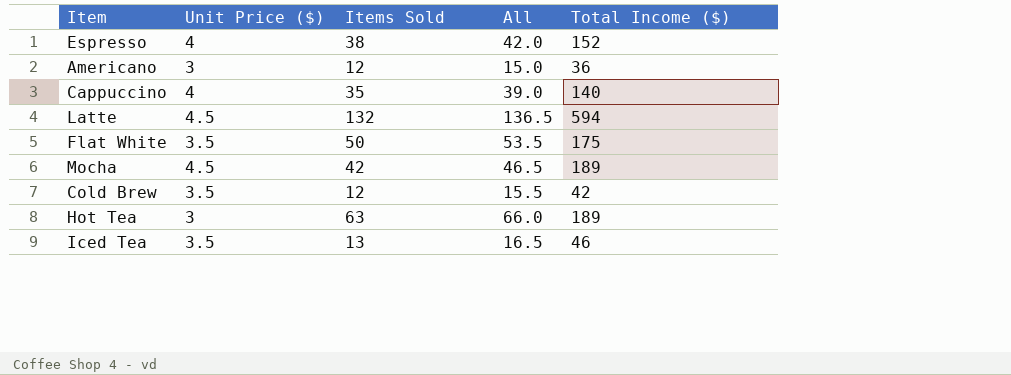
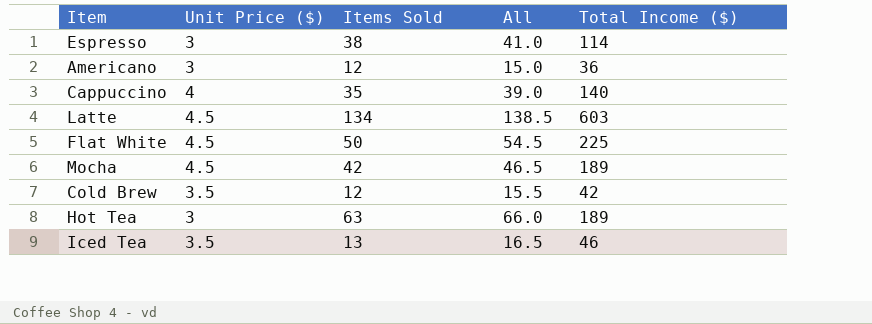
Espresso | Unit Price ($): 4 -> 3
Espresso | All: 42.0 -> 41.0
Espresso | Total Income ($): 152 -> 114
Latte | Items Sold: 132 -> 134
Latte | All: 136.5 -> 138.5
Latte | Total Income ($): 594 -> 603
Flat White | Unit Price ($): 3.5 -> 4.5
Flat White | All: 53.5 -> 54.5
Flat White | Total Income ($): 175 -> 225

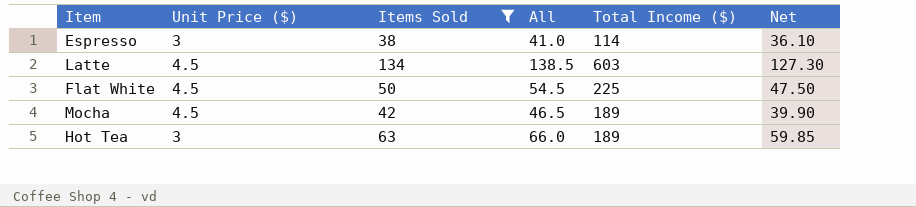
filter: none -> Items Sold >= 38
column Net | formula: none -> [Items Sold] * 0.95

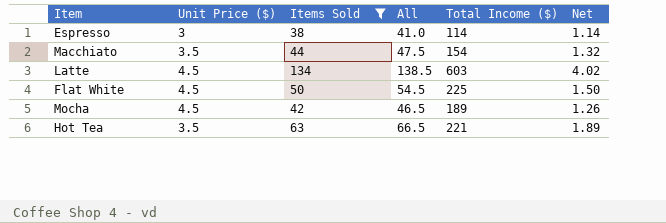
column Net | formula: [Items Sold] * 0.95 -> [Items Sold] * 0.03
row Macchiato: none -> 3.5 | 44 | 47.5 | 154 | 1.32
Hot Tea | Unit Price ($): 3 -> 3.5
Hot Tea | All: 66.0 -> 66.5
Hot Tea | Total Income ($): 189 -> 221

